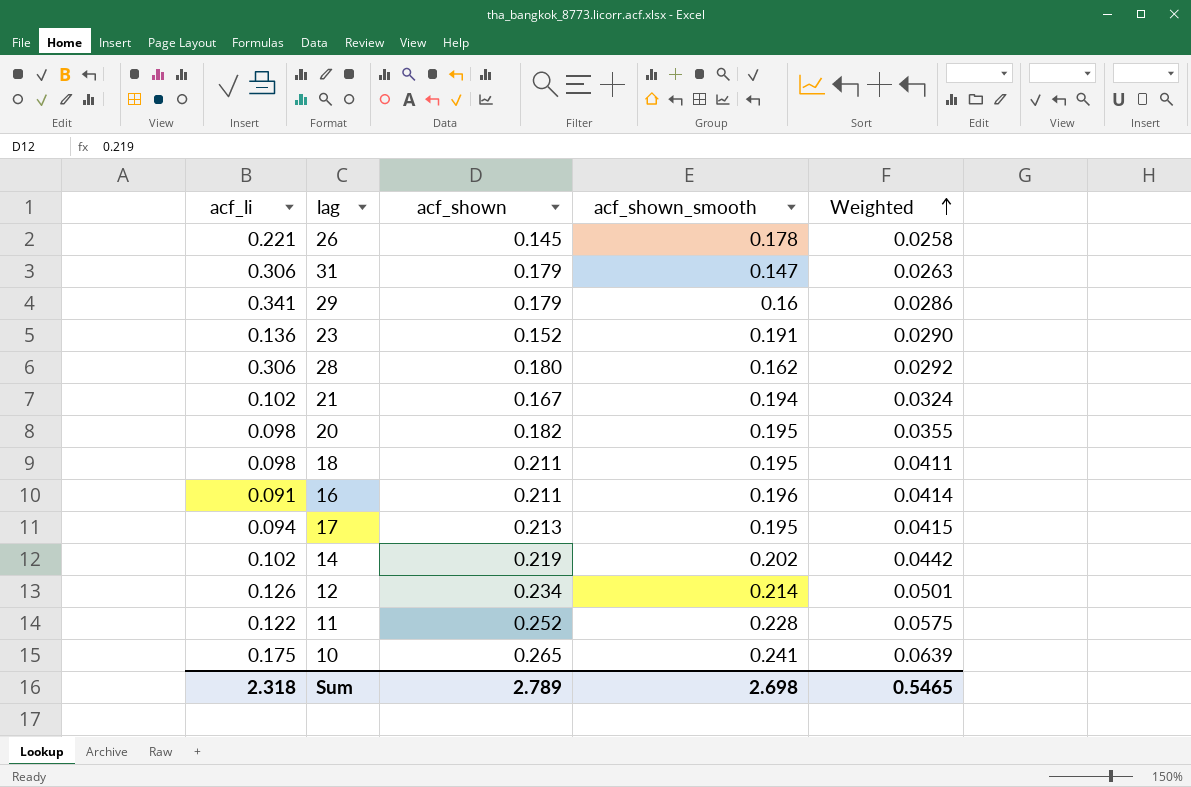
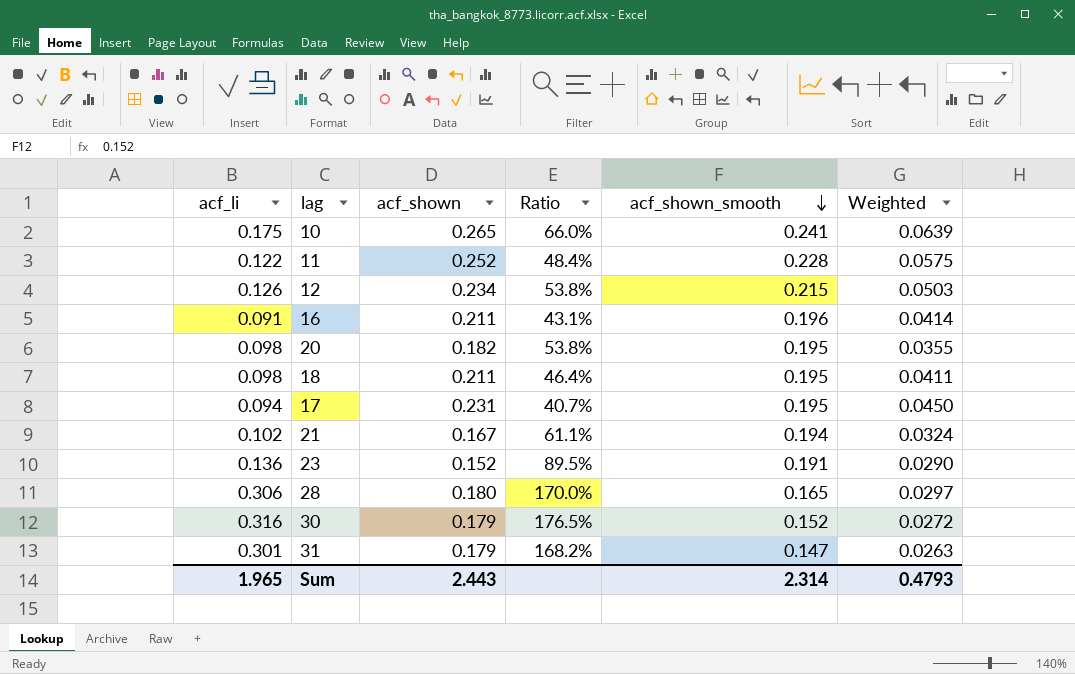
row order: Weighted ascending -> acf_shown_smooth descending
column Ratio | formula: none -> [acf_li] / [acf_shown]
row 26: 0.221 | 0.145 | 0.178 | 0.0258 -> none
row 29: 0.341 | 0.179 | 0.16 | 0.0286 -> none
row 14: 0.102 | 0.219 | 0.202 | 0.0442 -> none
12 | acf_shown_smooth: 0.214 -> 0.215
12 | Weighted: 0.0501 -> 0.0503
17 | acf_shown: 0.213 -> 0.231
17 | Weighted: 0.0415 -> 0.0450
28 | acf_shown_smooth: 0.162 -> 0.165
28 | Weighted: 0.0292 -> 0.0297
row 30: none -> 0.316 | 0.179 | 176.5% | 0.152 | 0.0272
31 | acf_li: 0.306 -> 0.301
Sum | acf_li: 2.318 -> 1.965
Sum | acf_shown: 2.789 -> 2.443
Sum | acf_shown_smooth: 2.698 -> 2.314
Sum | Weighted: 0.5465 -> 0.4793

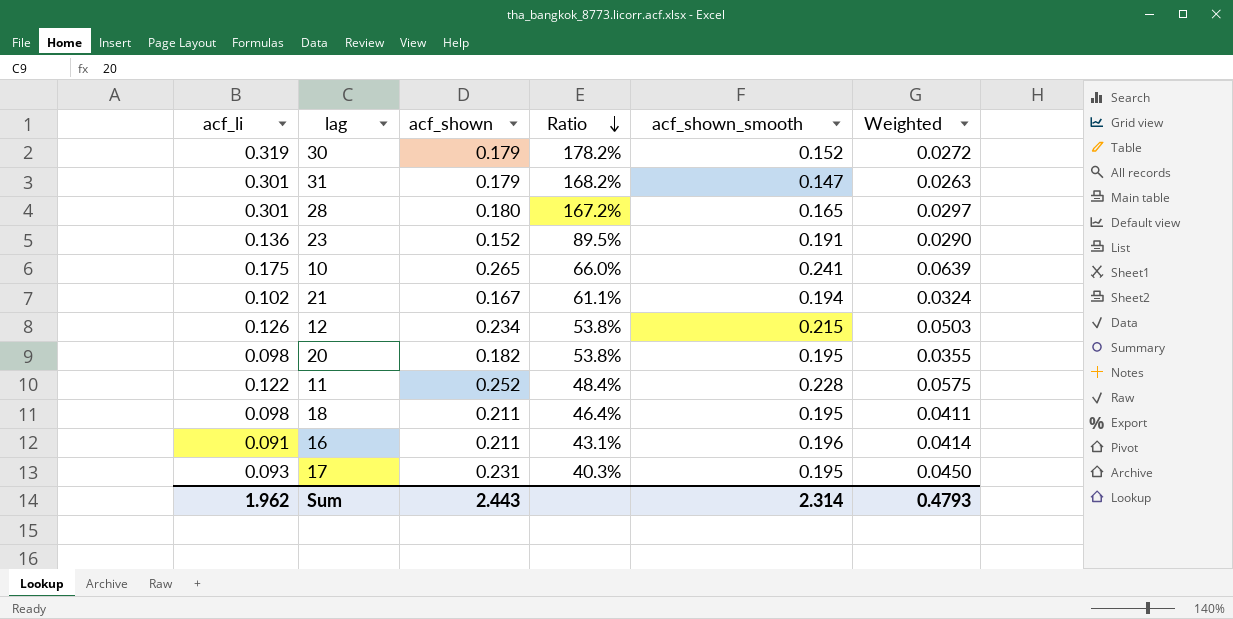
row order: acf_shown_smooth descending -> Ratio descending
30 | acf_li: 0.316 -> 0.319
30 | Ratio: 176.5% -> 178.2%
28 | acf_li: 0.306 -> 0.301
28 | Ratio: 170.0% -> 167.2%
17 | acf_li: 0.094 -> 0.093
17 | Ratio: 40.7% -> 40.3%
Sum | acf_li: 1.965 -> 1.962

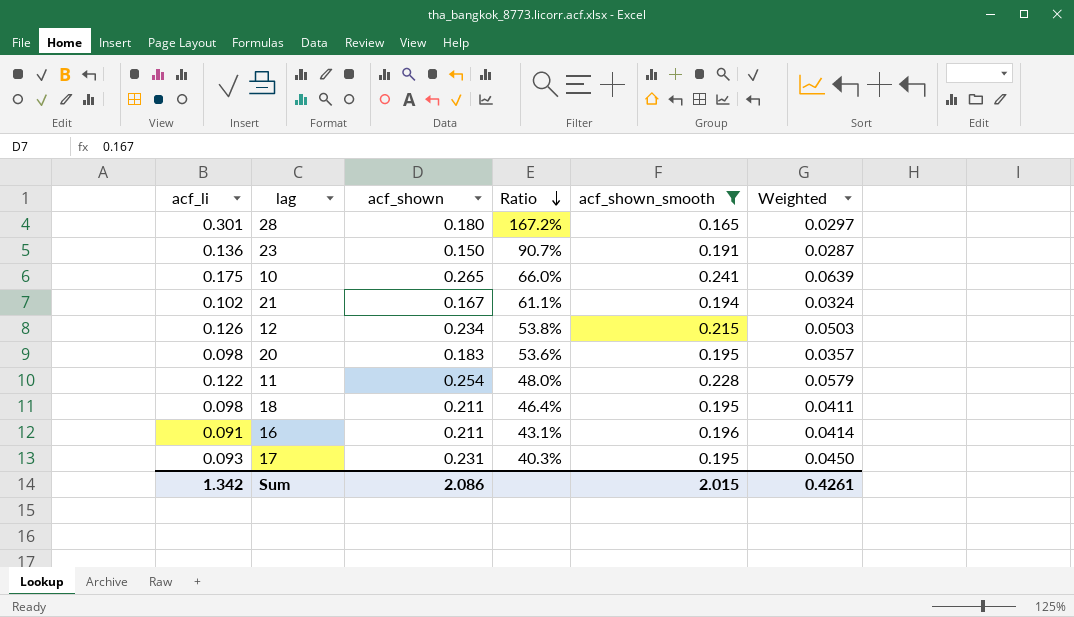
filter: none -> acf_shown_smooth >= 0.165
23 | acf_shown: 0.152 -> 0.150
23 | Ratio: 89.5% -> 90.7%
23 | Weighted: 0.0290 -> 0.0287
20 | acf_shown: 0.182 -> 0.183
20 | Ratio: 53.8% -> 53.6%
20 | Weighted: 0.0355 -> 0.0357
11 | acf_shown: 0.252 -> 0.254
11 | Ratio: 48.4% -> 48.0%
11 | Weighted: 0.0575 -> 0.0579
Sum | acf_li: 1.962 -> 1.342
Sum | acf_shown: 2.443 -> 2.086
Sum | acf_shown_smooth: 2.314 -> 2.015
Sum | Weighted: 0.4793 -> 0.4261

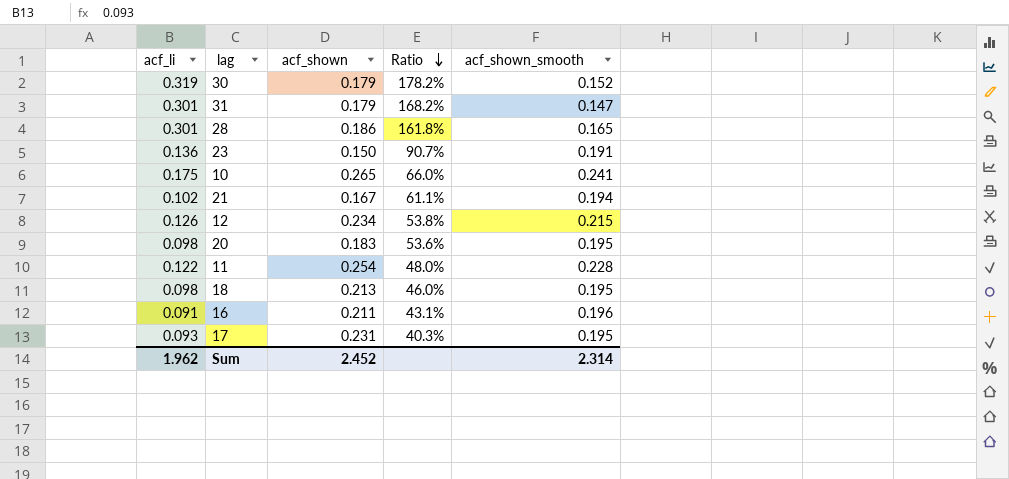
filter: acf_shown_smooth >= 0.165 -> none
column Weighted | formula: [acf_shown] * [acf_shown_smooth] -> none
28 | acf_shown: 0.180 -> 0.186
28 | Ratio: 167.2% -> 161.8%
18 | acf_shown: 0.211 -> 0.213
18 | Ratio: 46.4% -> 46.0%
Sum | acf_li: 1.342 -> 1.962
Sum | acf_shown: 2.086 -> 2.452
Sum | acf_shown_smooth: 2.015 -> 2.314

